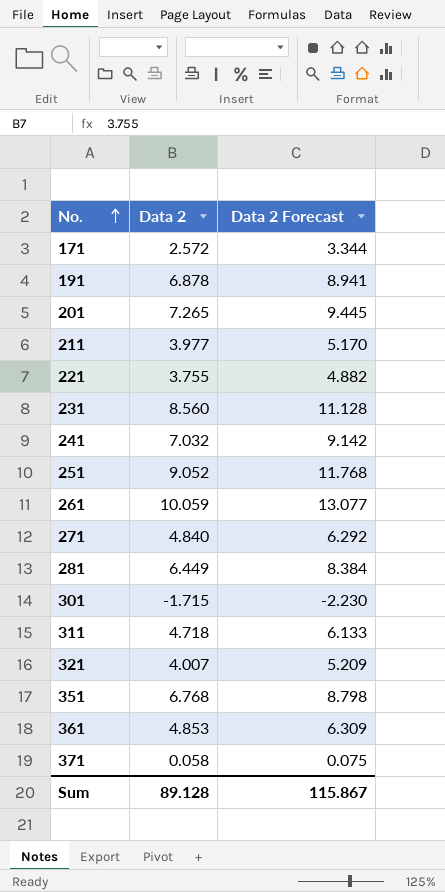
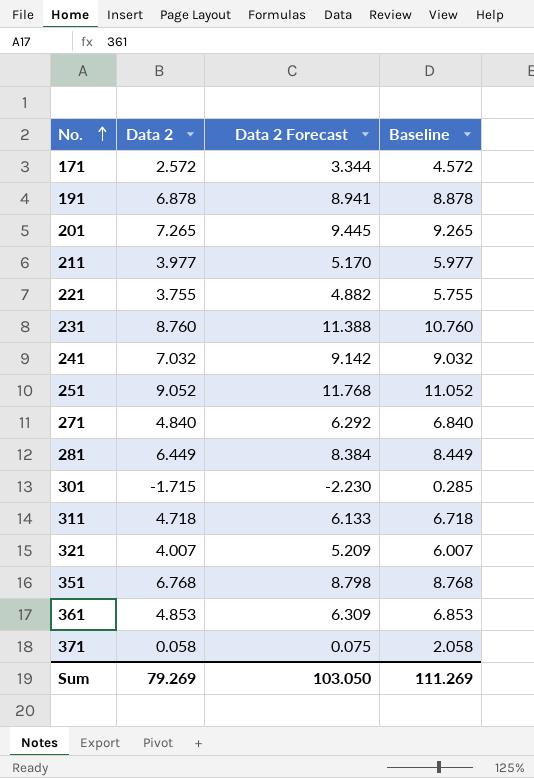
column Baseline | formula: none -> [Data 2] + 2
row 261: 10.059 | 13.077 -> none
231 | Data 2: 8.560 -> 8.760
231 | Data 2 Forecast: 11.128 -> 11.388
Sum | Data 2: 89.128 -> 79.269
Sum | Data 2 Forecast: 115.867 -> 103.050

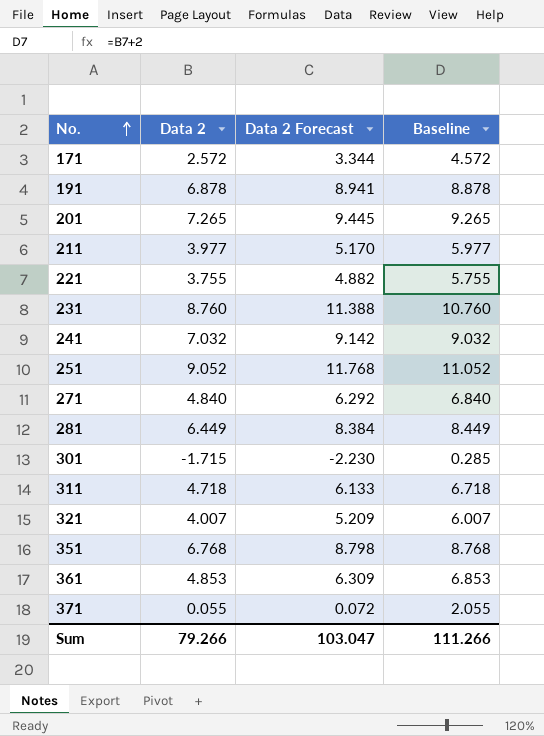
371 | Data 2: 0.058 -> 0.055
371 | Data 2 Forecast: 0.075 -> 0.072
371 | Baseline: 2.058 -> 2.055
Sum | Data 2: 79.269 -> 79.266
Sum | Data 2 Forecast: 103.050 -> 103.047
Sum | Baseline: 111.269 -> 111.266

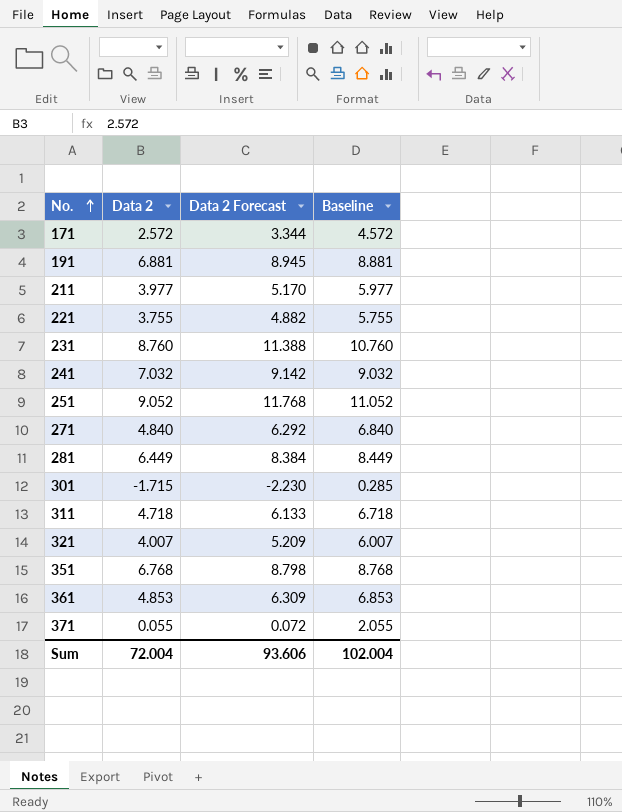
row 201: 7.265 | 9.445 | 9.265 -> none
191 | Data 2: 6.878 -> 6.881
191 | Data 2 Forecast: 8.941 -> 8.945
191 | Baseline: 8.878 -> 8.881
Sum | Data 2: 79.266 -> 72.004
Sum | Data 2 Forecast: 103.047 -> 93.606
Sum | Baseline: 111.266 -> 102.004

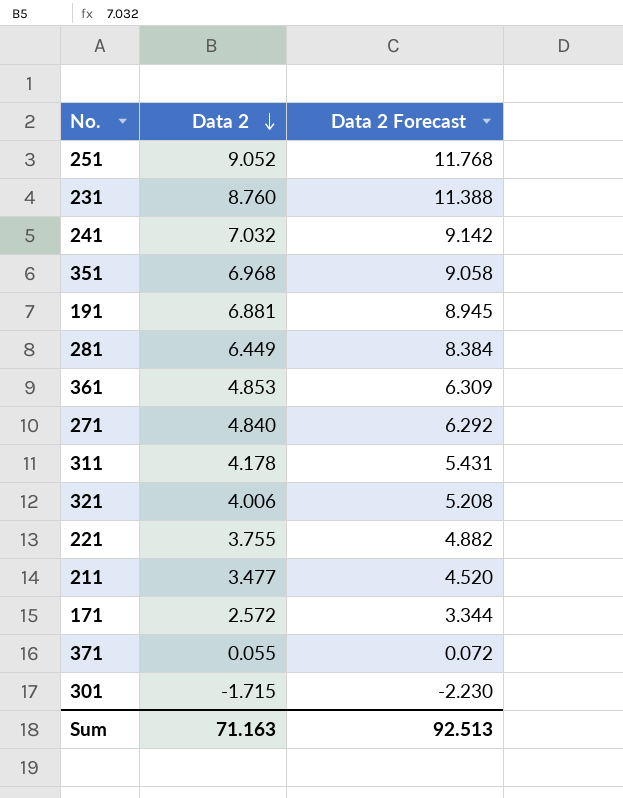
row order: No. ascending -> Data 2 descending
column Baseline | formula: [Data 2] + 2 -> none
351 | Data 2: 6.768 -> 6.968
351 | Data 2 Forecast: 8.798 -> 9.058
311 | Data 2: 4.718 -> 4.178
311 | Data 2 Forecast: 6.133 -> 5.431
321 | Data 2: 4.007 -> 4.006
321 | Data 2 Forecast: 5.209 -> 5.208
211 | Data 2: 3.977 -> 3.477
211 | Data 2 Forecast: 5.170 -> 4.520
Sum | Data 2: 72.004 -> 71.163
Sum | Data 2 Forecast: 93.606 -> 92.513

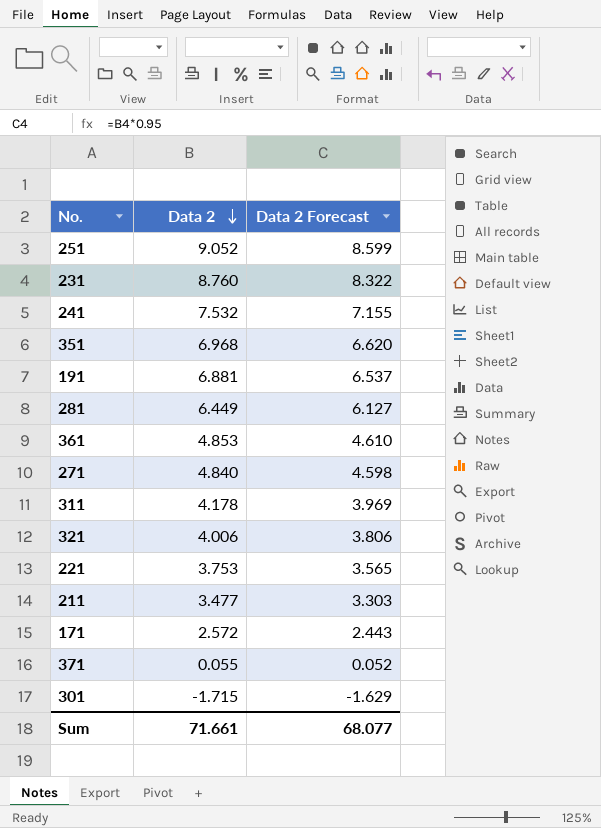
column Data 2 Forecast | formula: [Data 2] * 1.3 -> [Data 2] * 0.95
241 | Data 2: 7.032 -> 7.532
221 | Data 2: 3.755 -> 3.753
Sum | Data 2: 71.163 -> 71.661
Sum | Data 2 Forecast: 92.513 -> 68.077

